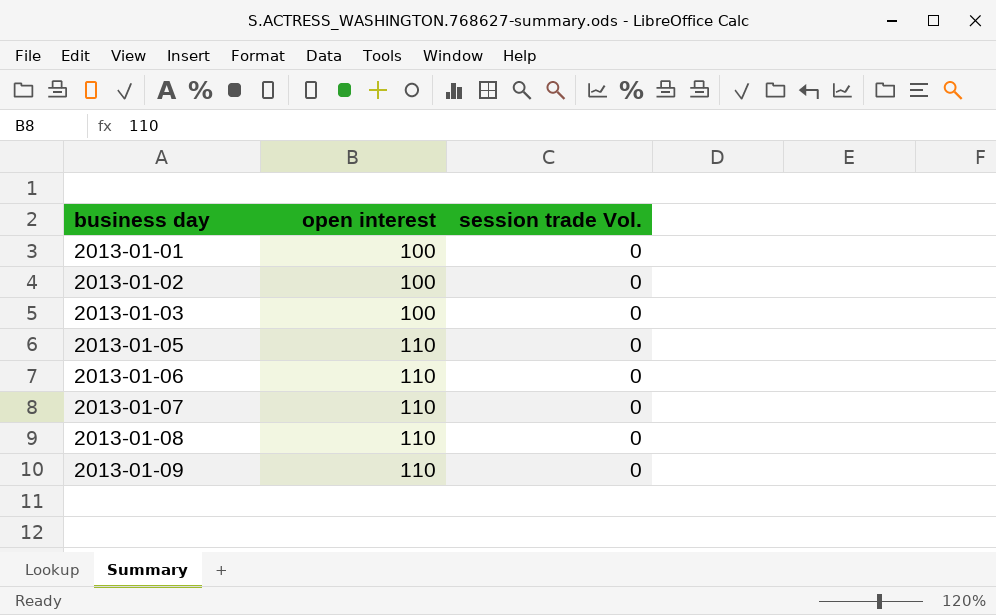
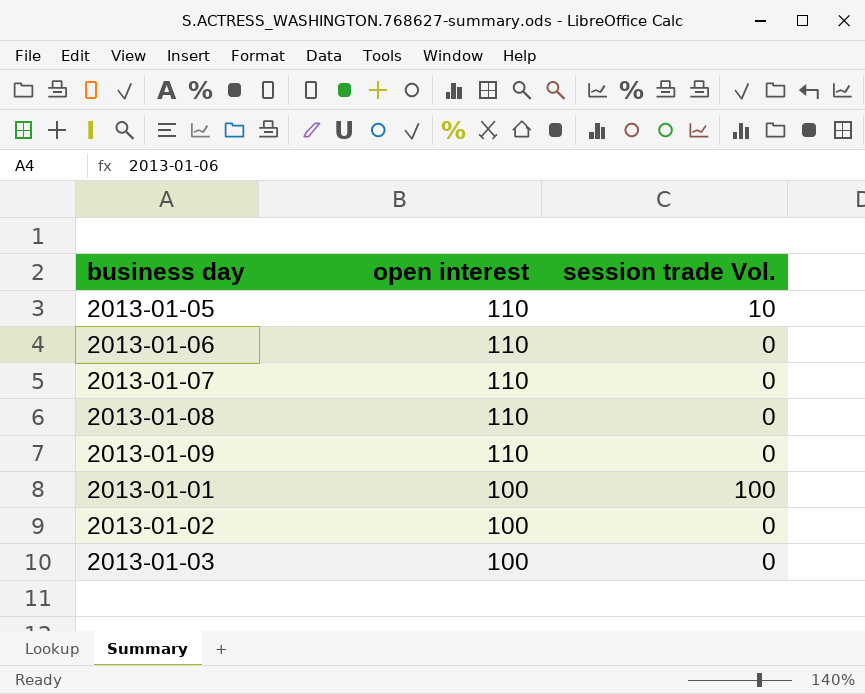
row order: business day ascending -> open interest descending
2013-01-05 | session trade Vol.: 0 -> 10
2013-01-01 | session trade Vol.: 0 -> 100

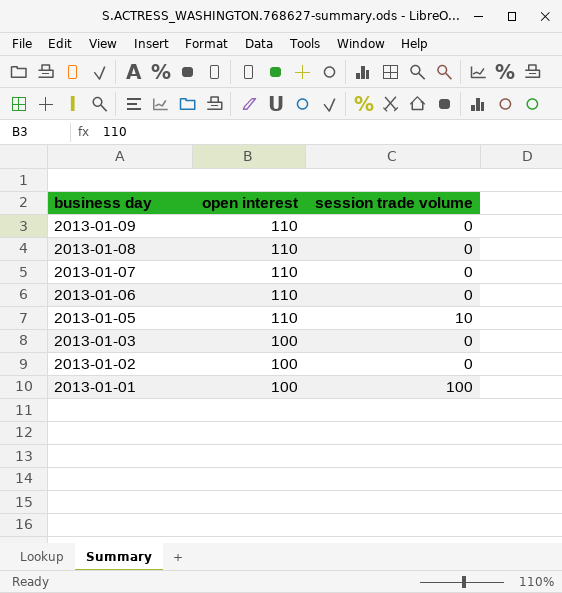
row order: open interest descending -> business day descending
column name: session trade Vol. -> session trade volume

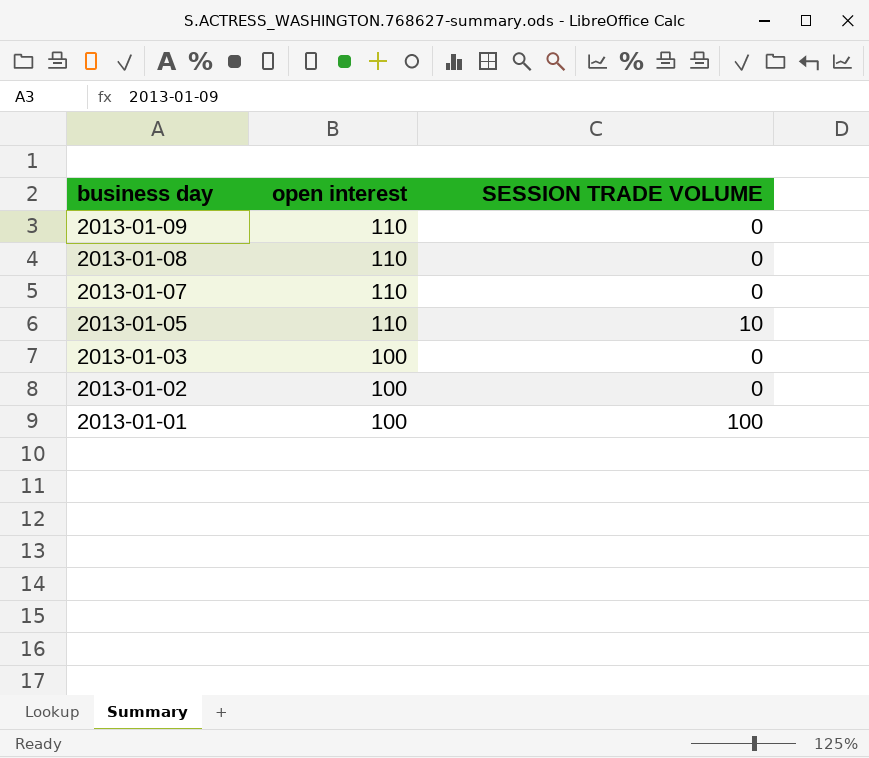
column name: session trade volume -> SESSION TRADE VOLUME
row 2013-01-06: 110 | 0 -> none

